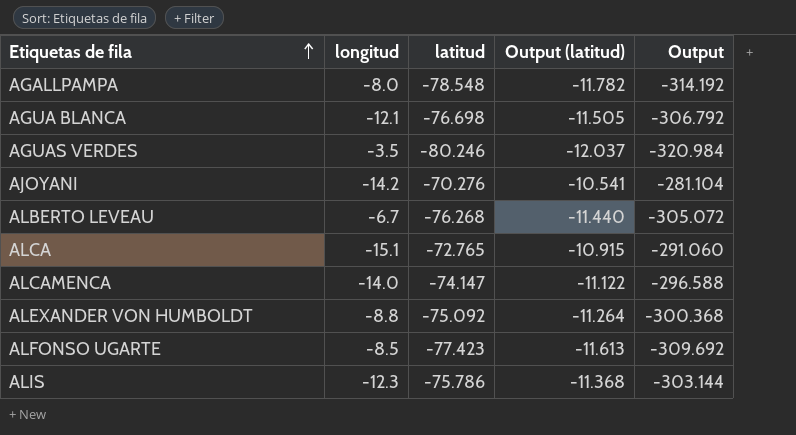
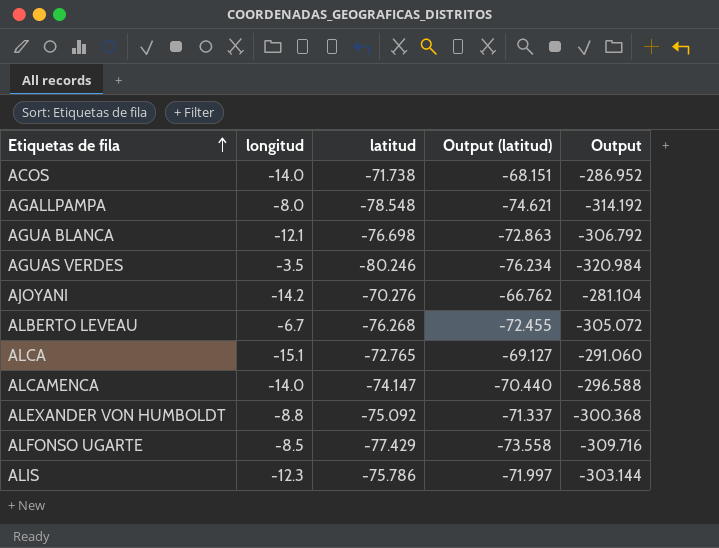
column Output (latitud) | formula: [latitud] * 0.15 -> [latitud] * 0.95
row ACOS: none -> -14.0 | -71.738 | -68.151 | -286.952
ALFONSO UGARTE | latitud: -77.423 -> -77.429
ALFONSO UGARTE | Output: -309.692 -> -309.716

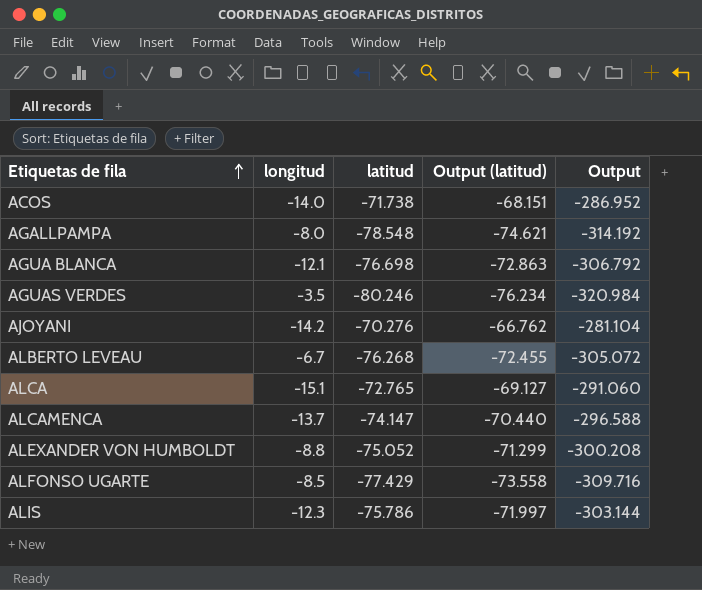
ALCAMENCA | longitud: -14.0 -> -13.7
ALEXANDER VON HUMBOLDT | latitud: -75.092 -> -75.052
ALEXANDER VON HUMBOLDT | Output (latitud): -71.337 -> -71.299
ALEXANDER VON HUMBOLDT | Output: -300.368 -> -300.208

